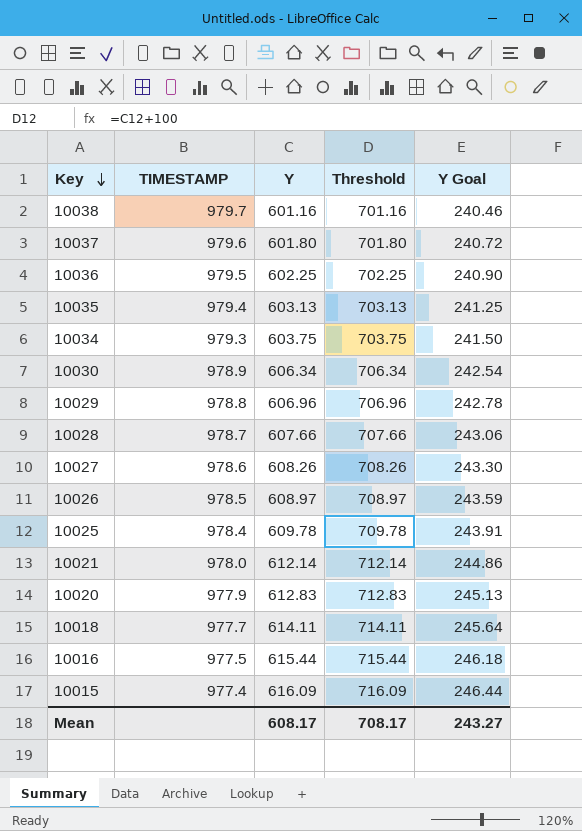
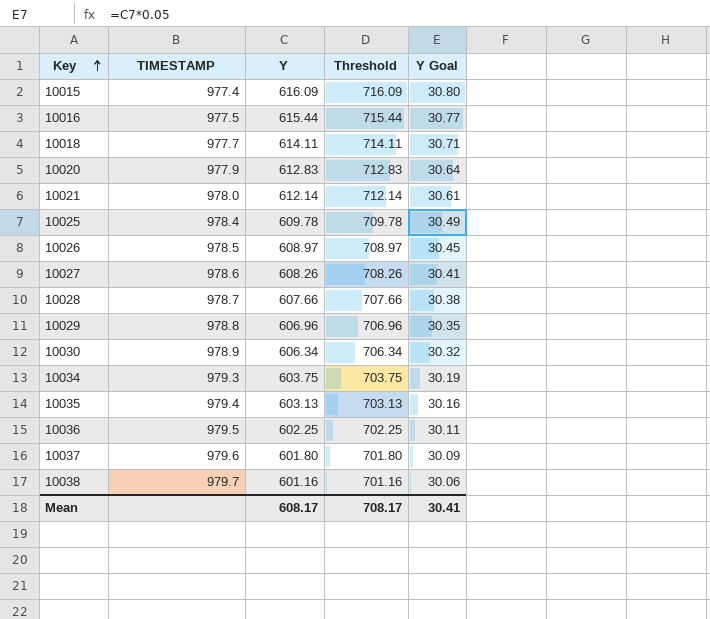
row order: Key descending -> Key ascending
column Y Goal | formula: [Y] * 0.4 -> [Y] * 0.05
Mean | Y Goal: 243.27 -> 30.41

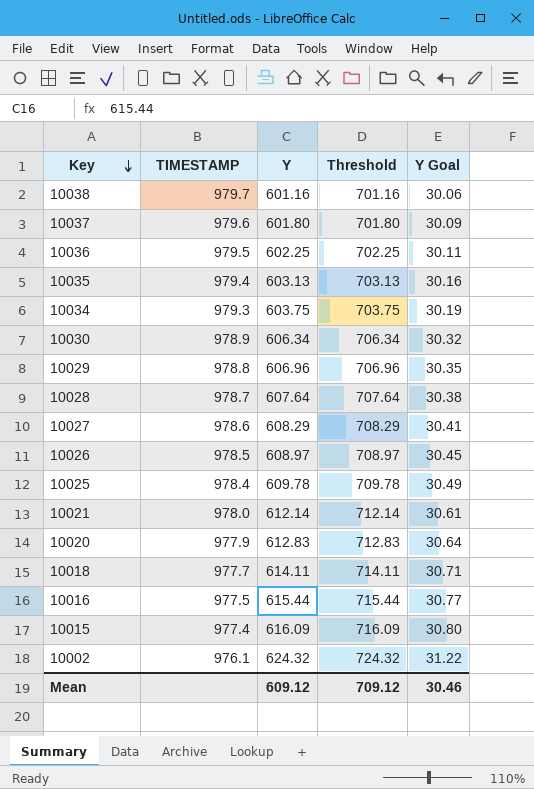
row order: Key ascending -> Key descending
10028 | Y: 607.66 -> 607.64
10028 | Threshold: 707.66 -> 707.64
10027 | Y: 608.26 -> 608.29
10027 | Threshold: 708.26 -> 708.29
row 10002: none -> 976.1 | 624.32 | 724.32 | 31.22
Mean | Y: 608.17 -> 609.12
Mean | Threshold: 708.17 -> 709.12
Mean | Y Goal: 30.41 -> 30.46

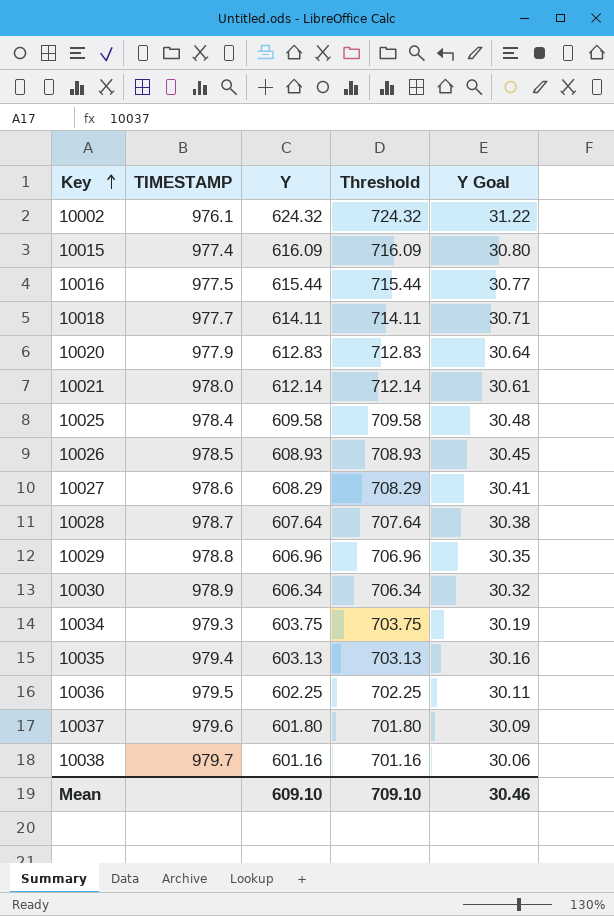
row order: Key descending -> Key ascending
10025 | Y: 609.78 -> 609.58
10025 | Threshold: 709.78 -> 709.58
10025 | Y Goal: 30.49 -> 30.48
10026 | Y: 608.97 -> 608.93
10026 | Threshold: 708.97 -> 708.93
Mean | Y: 609.12 -> 609.10
Mean | Threshold: 709.12 -> 709.10

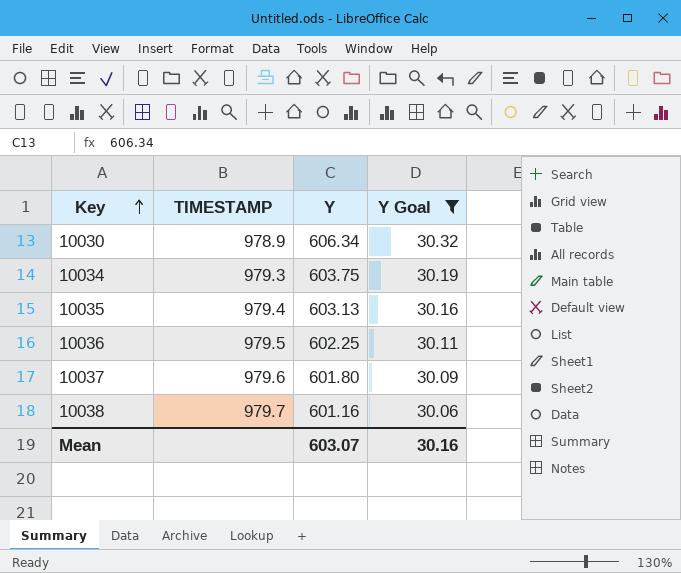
filter: none -> Y Goal <= 30.32
column Threshold | formula: [Y] + 100 -> none
Mean | Y: 609.10 -> 603.07
Mean | Y Goal: 30.46 -> 30.16

